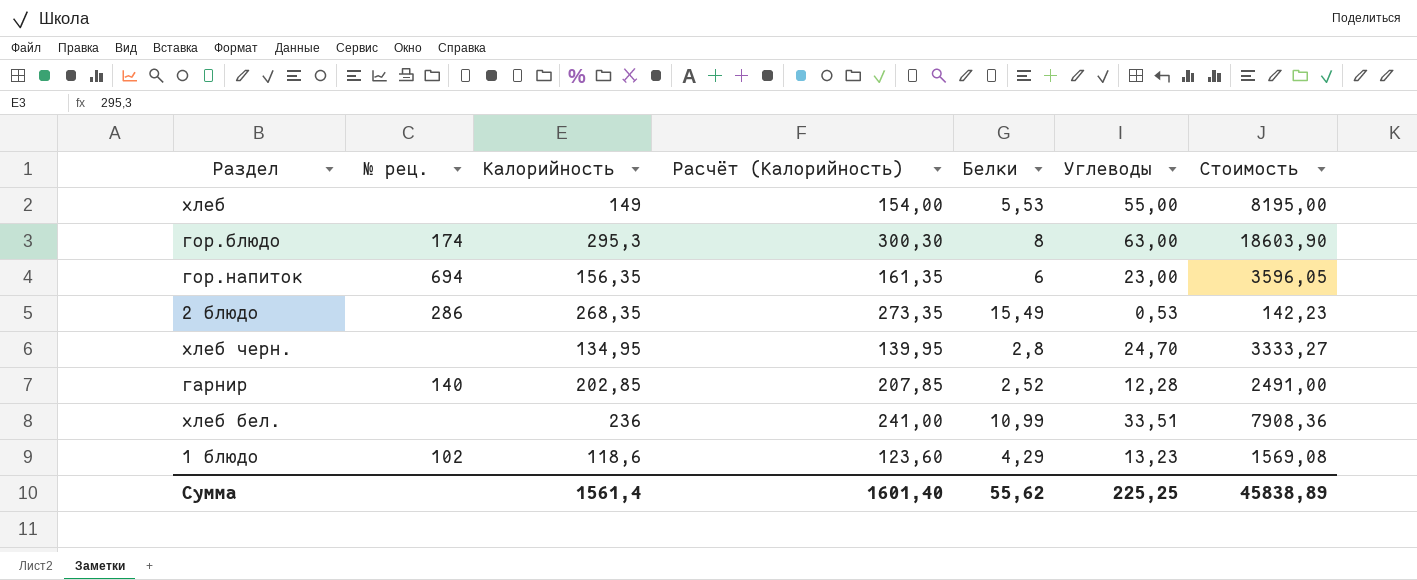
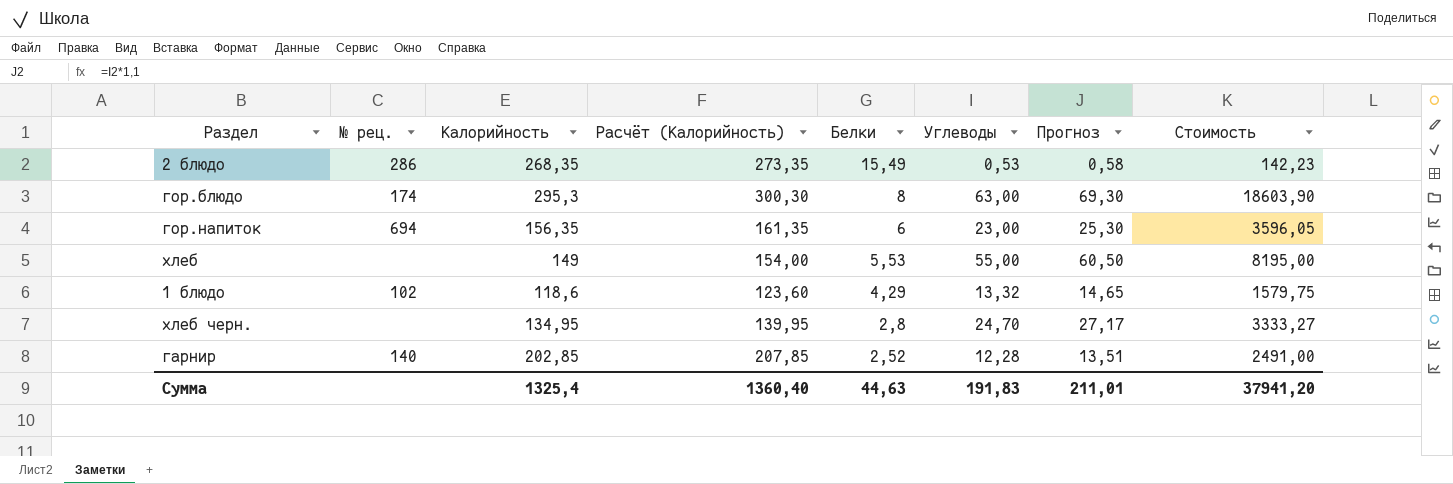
row order: none -> Белки descending
column Прогноз | formula: none -> [Углеводы] * 1,1
row хлеб бел.: none | 236 | 241,00 | 10,99 | 33,51 | 7908,36 -> none
1 блюдо | Углеводы: 13,23 -> 13,32
1 блюдо | Стоимость: 1569,08 -> 1579,75
Сумма | Калорийность: 1561,4 -> 1325,4
Сумма | Расчёт (Калорийность): 1601,40 -> 1360,40
Сумма | Белки: 55,62 -> 44,63
Сумма | Углеводы: 225,25 -> 191,83
Сумма | Стоимость: 45838,89 -> 37941,20

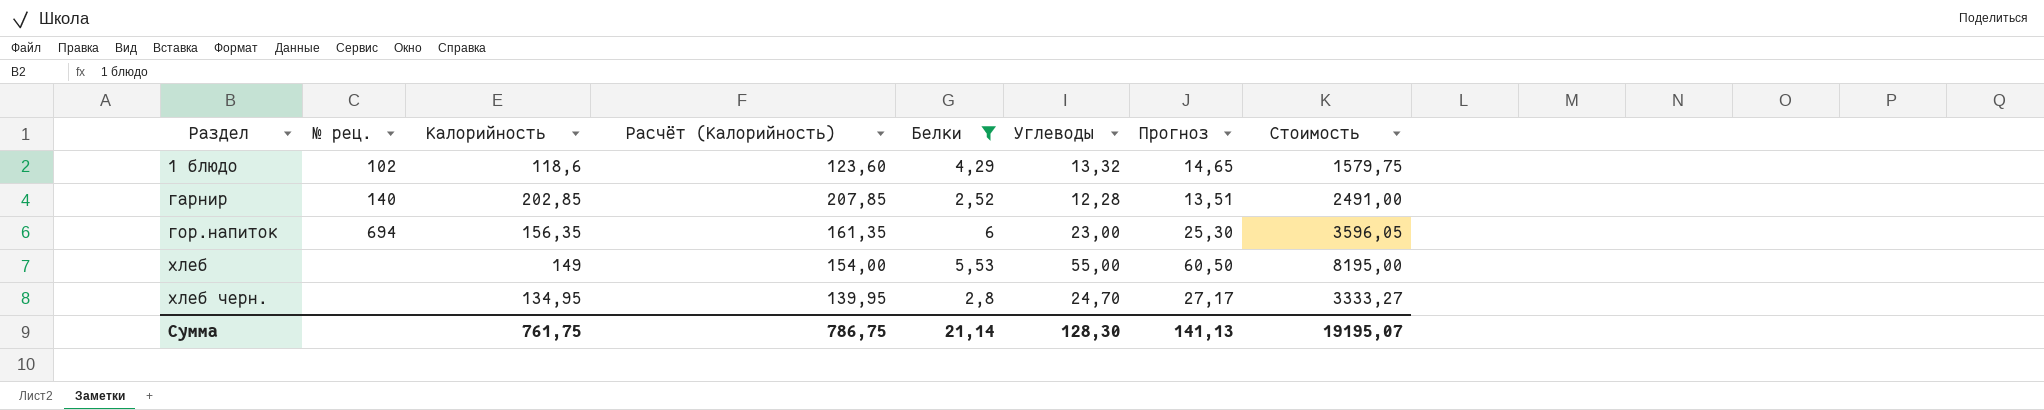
filter: none -> Белки <= 6
row order: Белки descending -> Раздел ascending
Сумма | Калорийность: 1325,4 -> 761,75
Сумма | Расчёт (Калорийность): 1360,40 -> 786,75
Сумма | Белки: 44,63 -> 21,14
Сумма | Углеводы: 191,83 -> 128,30
Сумма | Прогноз: 211,01 -> 141,13
Сумма | Стоимость: 37941,20 -> 19195,07

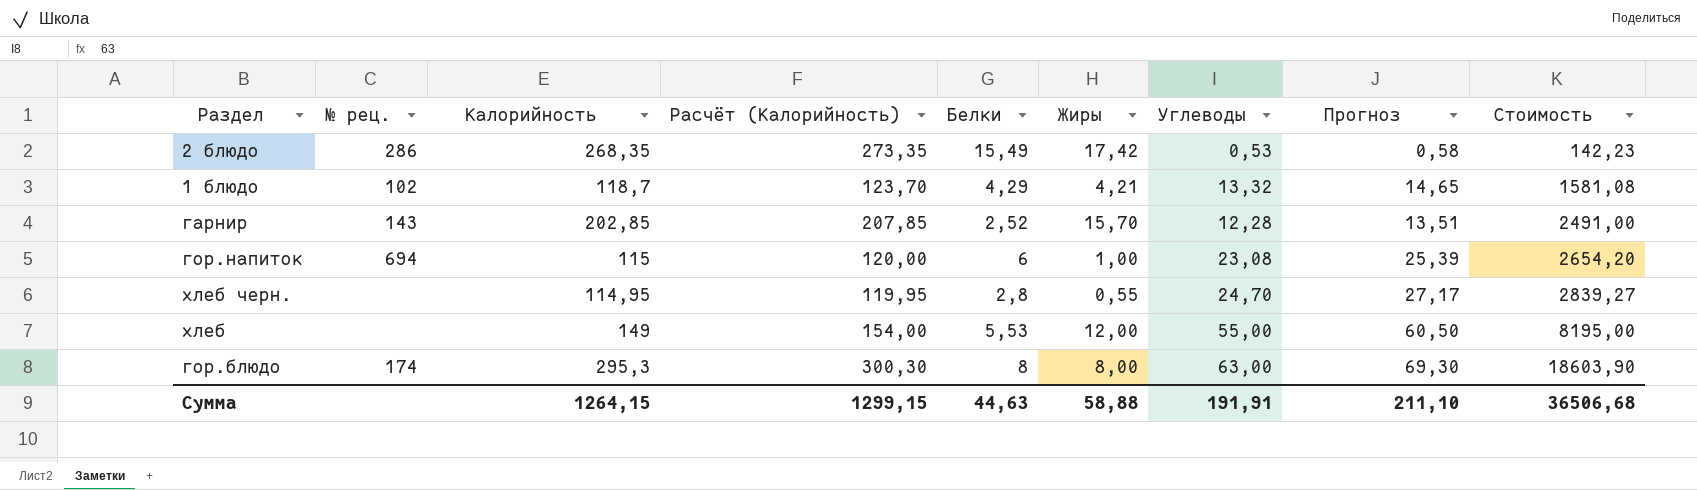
filter: Белки <= 6 -> none
row order: Раздел ascending -> Стоимость ascending
column Жиры | position: none -> 6
1 блюдо | Калорийность: 118,6 -> 118,7
1 блюдо | Расчёт (Калорийность): 123,60 -> 123,70
1 блюдо | Стоимость: 1579,75 -> 1581,08
гарнир | № рец.: 140 -> 143
гор.напиток | Калорийность: 156,35 -> 115
гор.напиток | Расчёт (Калорийность): 161,35 -> 120,00
гор.напиток | Углеводы: 23,00 -> 23,08
гор.напиток | Прогноз: 25,30 -> 25,39
гор.напиток | Стоимость: 3596,05 -> 2654,20
хлеб черн. | Калорийность: 134,95 -> 114,95
хлеб черн. | Расчёт (Калорийность): 139,95 -> 119,95
хлеб черн. | Стоимость: 3333,27 -> 2839,27
Сумма | Калорийность: 761,75 -> 1264,15
Сумма | Расчёт (Калорийность): 786,75 -> 1299,15
Сумма | Белки: 21,14 -> 44,63
Сумма | Углеводы: 128,30 -> 191,91
Сумма | Прогноз: 141,13 -> 211,10
Сумма | Стоимость: 19195,07 -> 36506,68

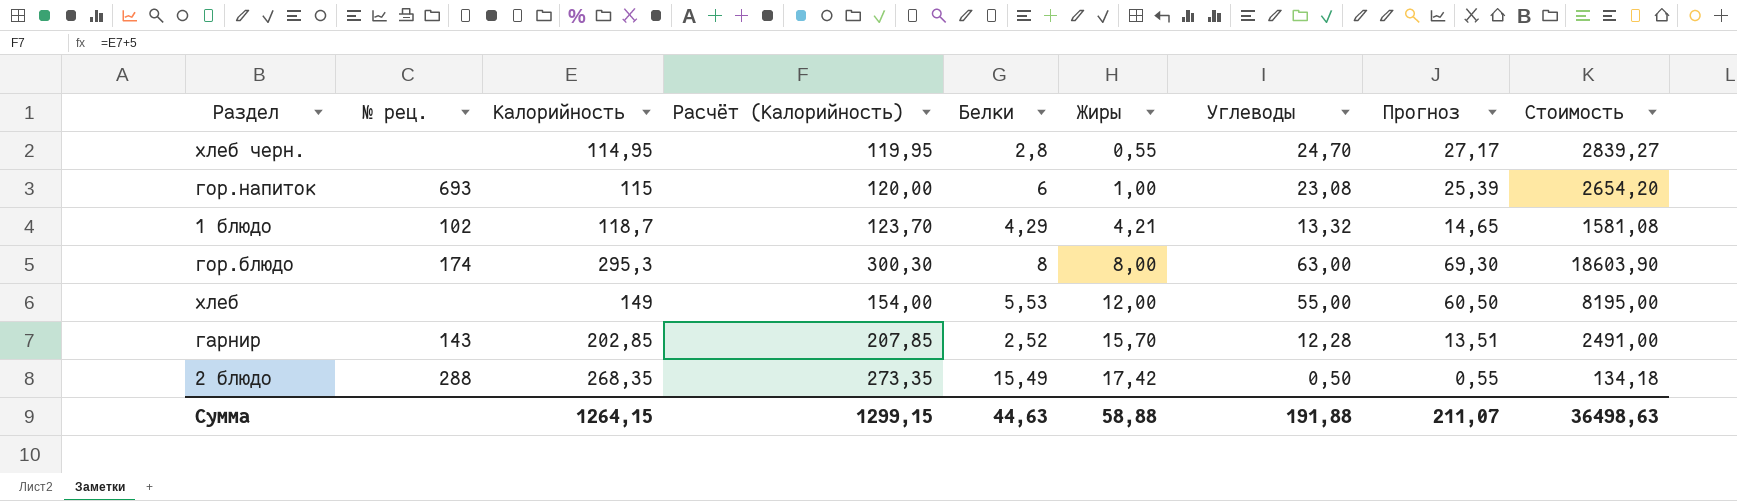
row order: Стоимость ascending -> Жиры ascending
гор.напиток | № рец.: 694 -> 693
2 блюдо | № рец.: 286 -> 288
2 блюдо | Углеводы: 0,53 -> 0,50
2 блюдо | Прогноз: 0,58 -> 0,55
2 блюдо | Стоимость: 142,23 -> 134,18
Сумма | Углеводы: 191,91 -> 191,88
Сумма | Прогноз: 211,10 -> 211,07
Сумма | Стоимость: 36506,68 -> 36498,63

